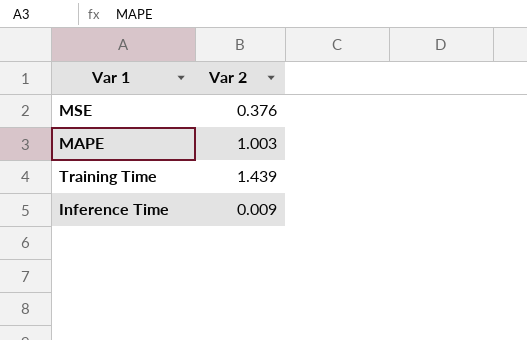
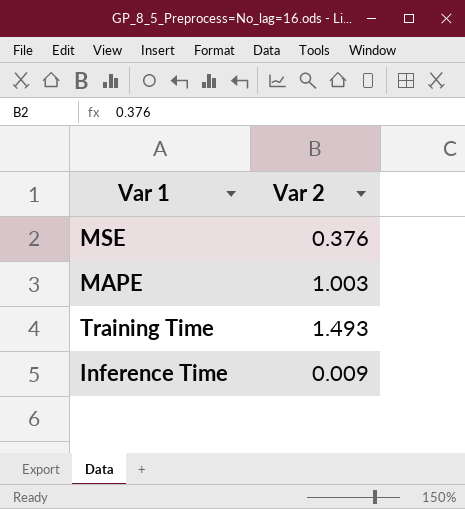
Training Time | Var 2: 1.439 -> 1.493

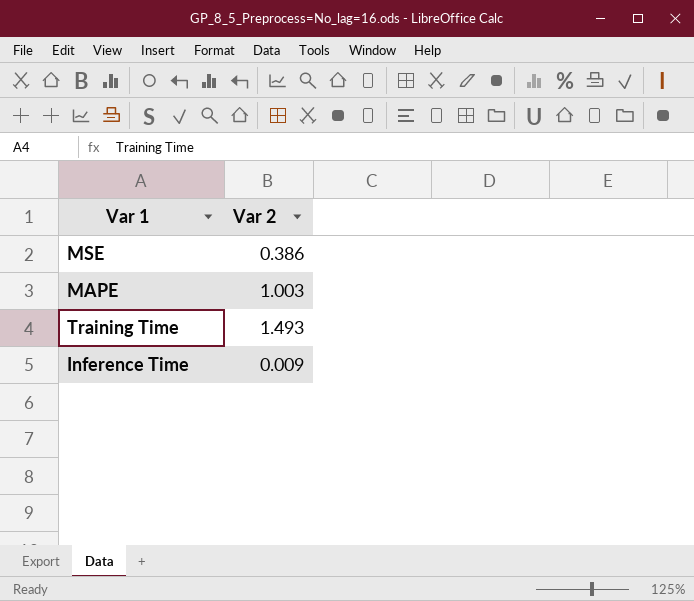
MSE | Var 2: 0.376 -> 0.386

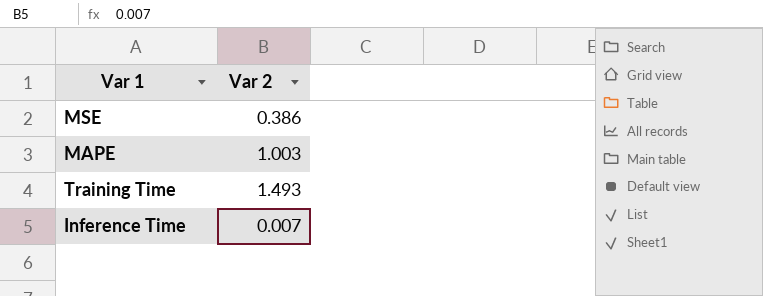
Inference Time | Var 2: 0.009 -> 0.007

